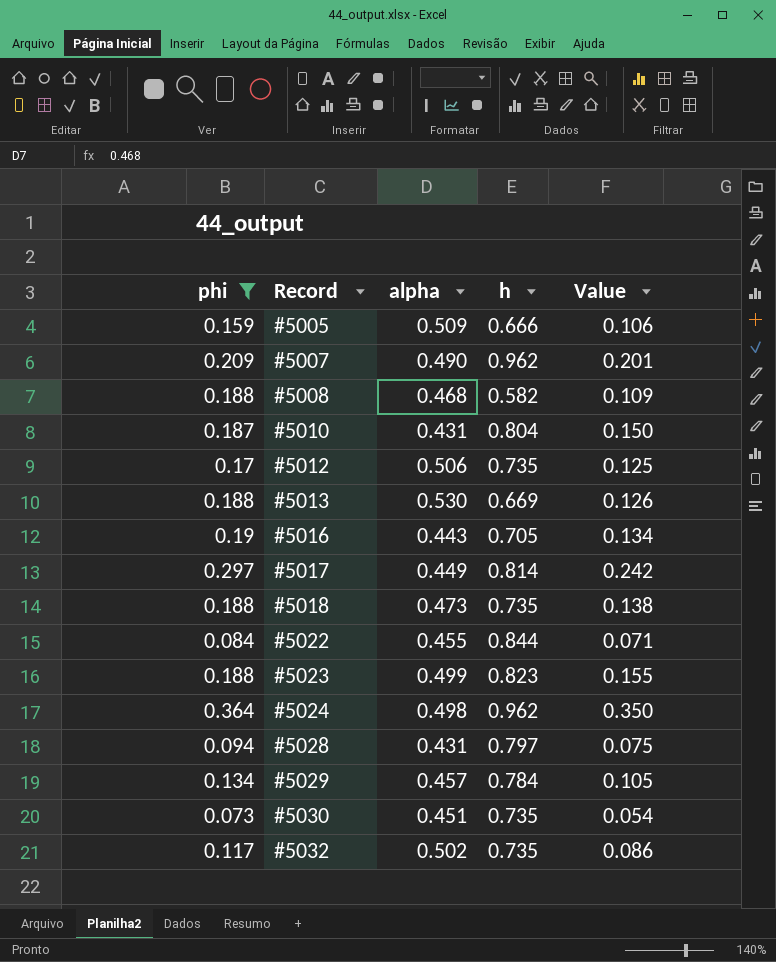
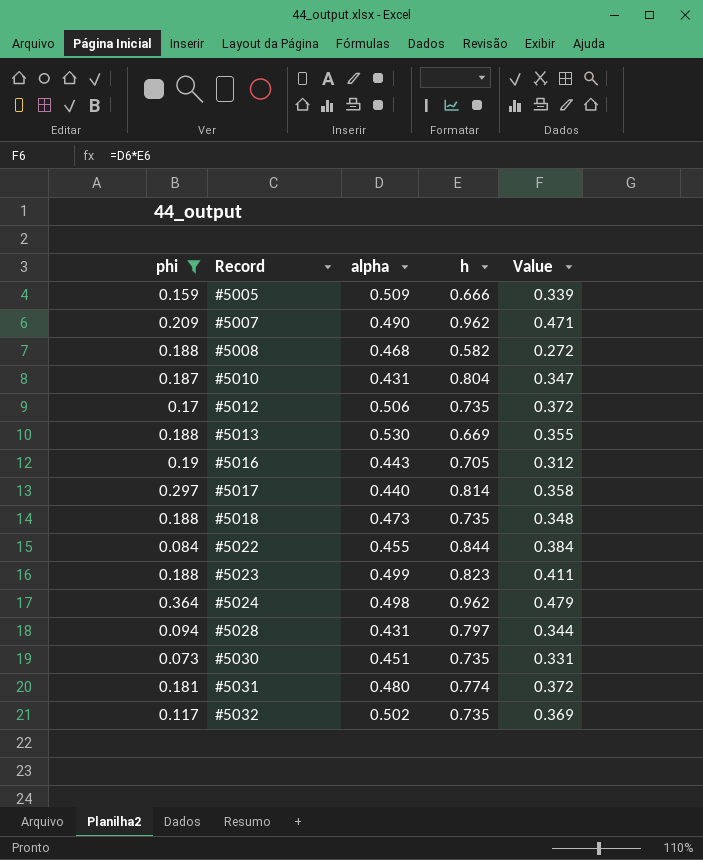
column Value | formula: [phi] * [h] -> [alpha] * [h]
row #5029: 0.134 | 0.457 | 0.784 | 0.105 -> none
#5017 | alpha: 0.449 -> 0.440
row #5031: none -> 0.181 | 0.480 | 0.774 | 0.372

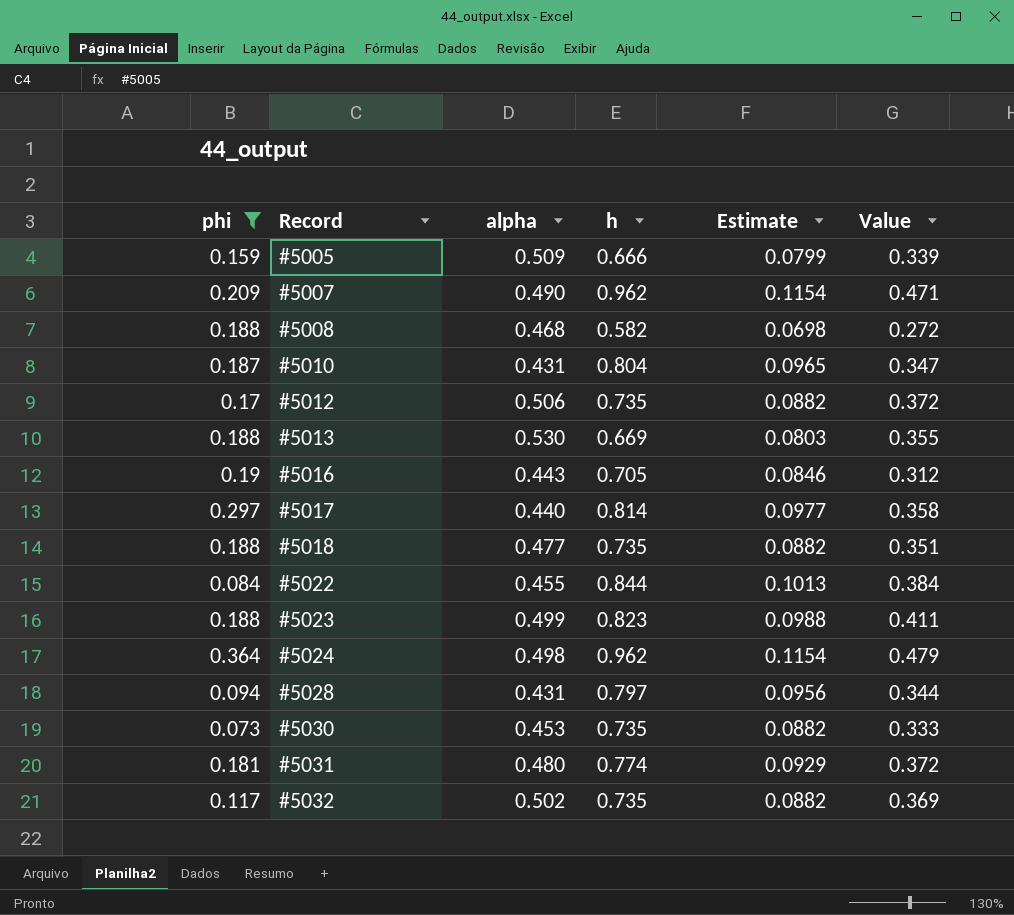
column Estimate | formula: none -> [h] * 0.12
#5018 | alpha: 0.473 -> 0.477
#5018 | Value: 0.348 -> 0.351
#5030 | alpha: 0.451 -> 0.453
#5030 | Value: 0.331 -> 0.333

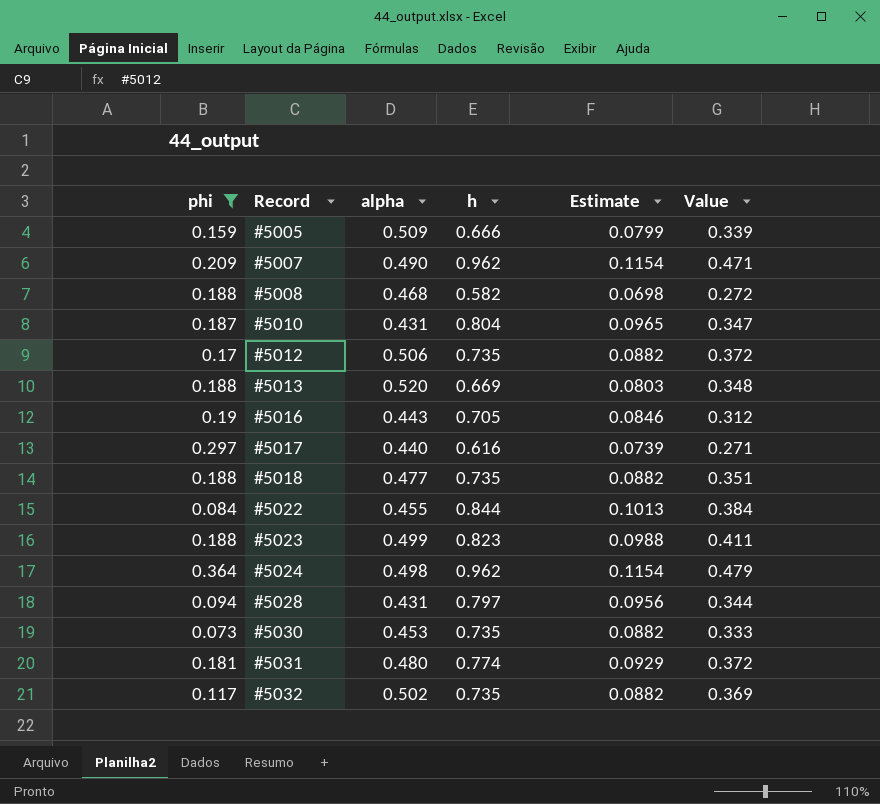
#5013 | alpha: 0.530 -> 0.520
#5013 | Value: 0.355 -> 0.348
#5017 | h: 0.814 -> 0.616
#5017 | Estimate: 0.0977 -> 0.0739
#5017 | Value: 0.358 -> 0.271

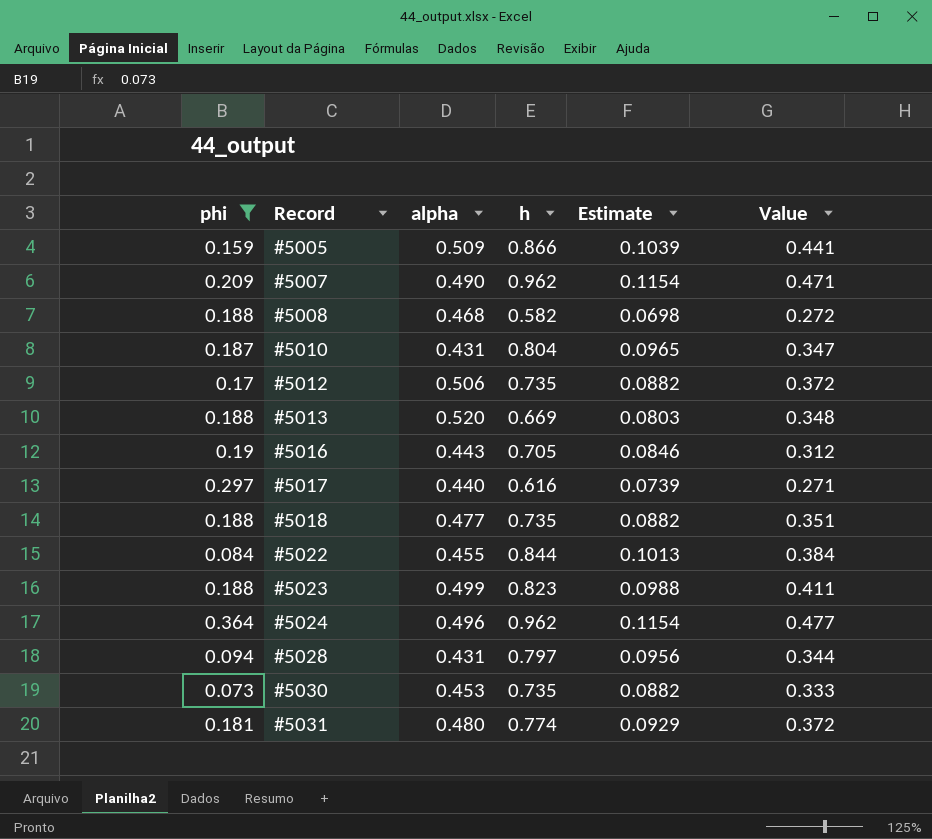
row #5032: 0.117 | 0.502 | 0.735 | 0.0882 | 0.369 -> none
#5005 | h: 0.666 -> 0.866
#5005 | Estimate: 0.0799 -> 0.1039
#5005 | Value: 0.339 -> 0.441
#5024 | alpha: 0.498 -> 0.496
#5024 | Value: 0.479 -> 0.477

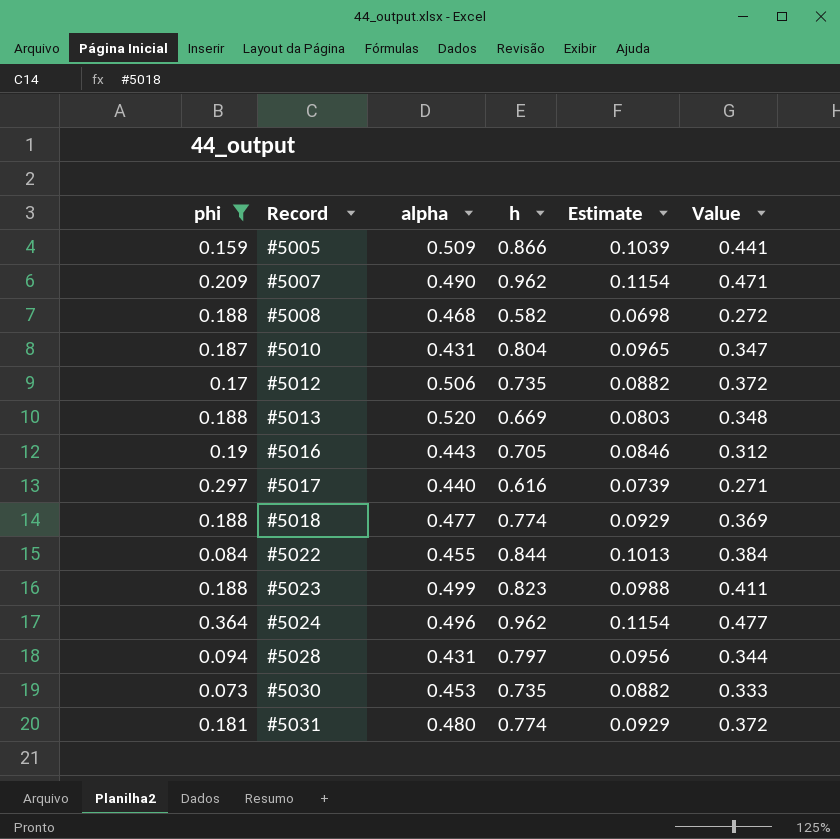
#5018 | h: 0.735 -> 0.774
#5018 | Estimate: 0.0882 -> 0.0929
#5018 | Value: 0.351 -> 0.369

